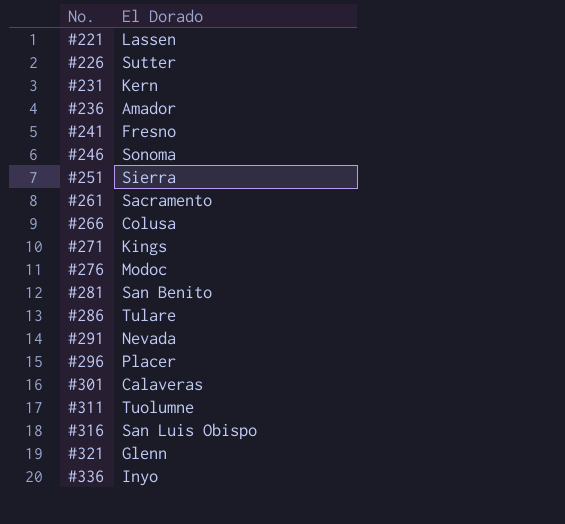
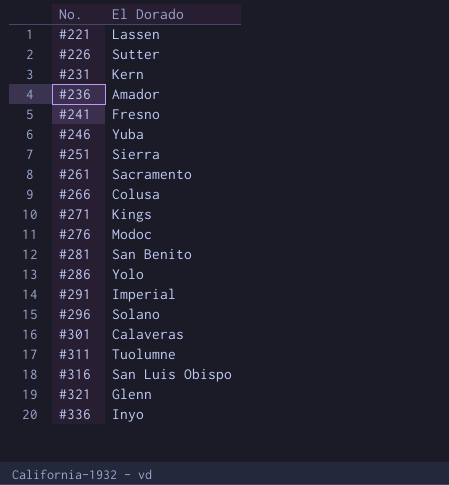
#246 | El Dorado: Sonoma -> Yuba
#286 | El Dorado: Tulare -> Yolo
#291 | El Dorado: Nevada -> Imperial
#296 | El Dorado: Placer -> Solano

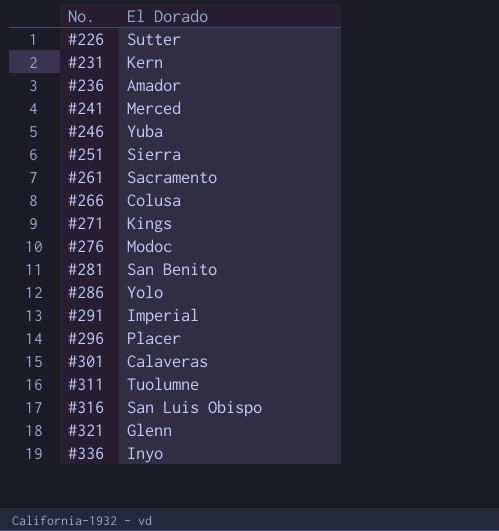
row #221: Lassen -> none
#241 | El Dorado: Fresno -> Merced
#296 | El Dorado: Solano -> Placer

